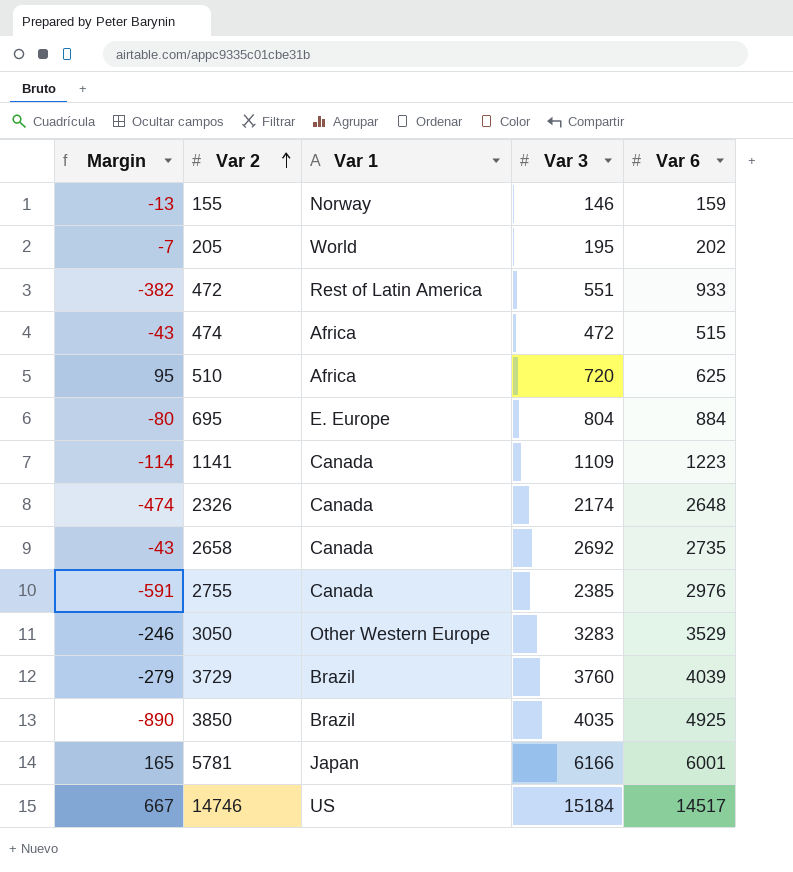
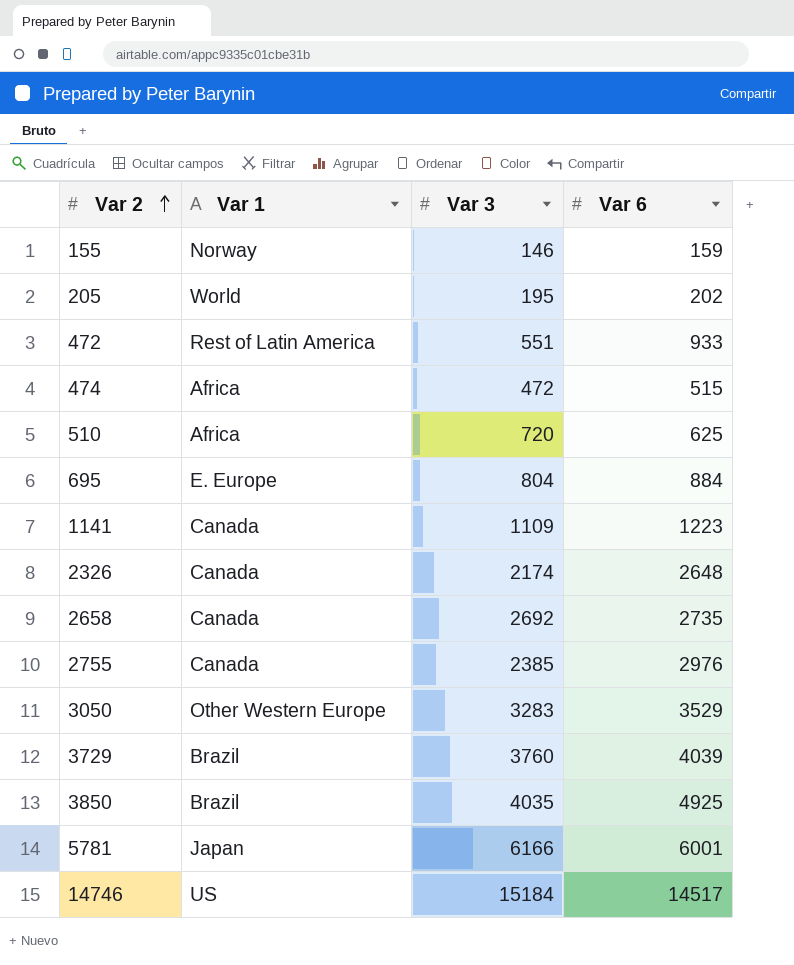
column Margin | formula: [Var 3] - [Var 6] -> none

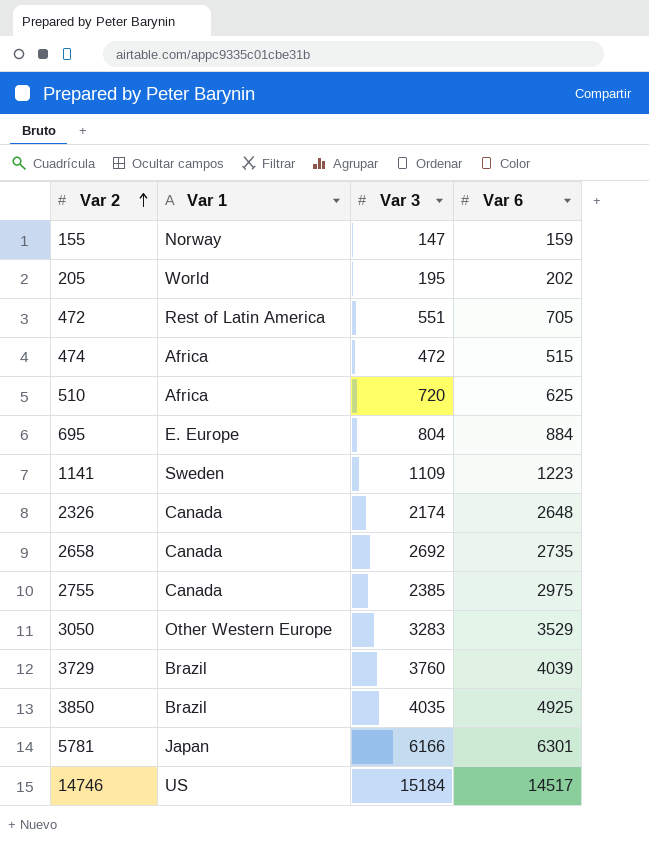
155 | Var 3: 146 -> 147
472 | Var 6: 933 -> 705
1141 | Var 1: Canada -> Sweden
2755 | Var 6: 2976 -> 2975
5781 | Var 6: 6001 -> 6301

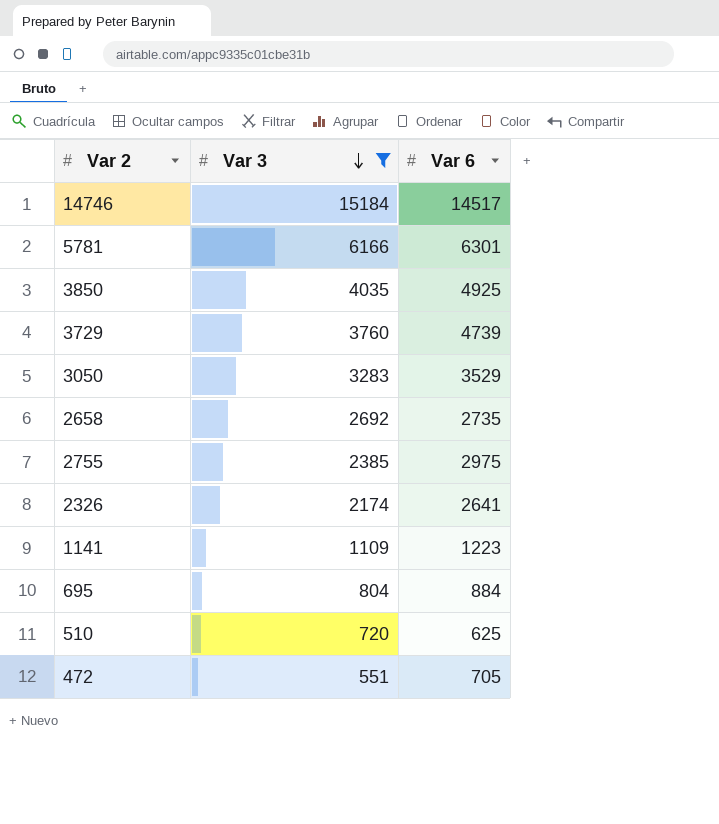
filter: none -> Var 3 >= 551
row order: Var 2 ascending -> Var 3 descending
column Var 1 | position: 2 -> none
3729 | Var 6: 4039 -> 4739
2326 | Var 6: 2648 -> 2641

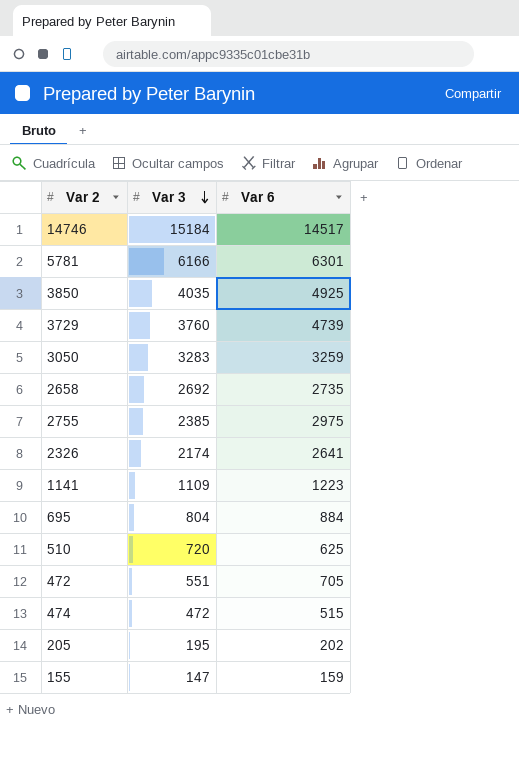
filter: Var 3 >= 551 -> none
3050 | Var 6: 3529 -> 3259

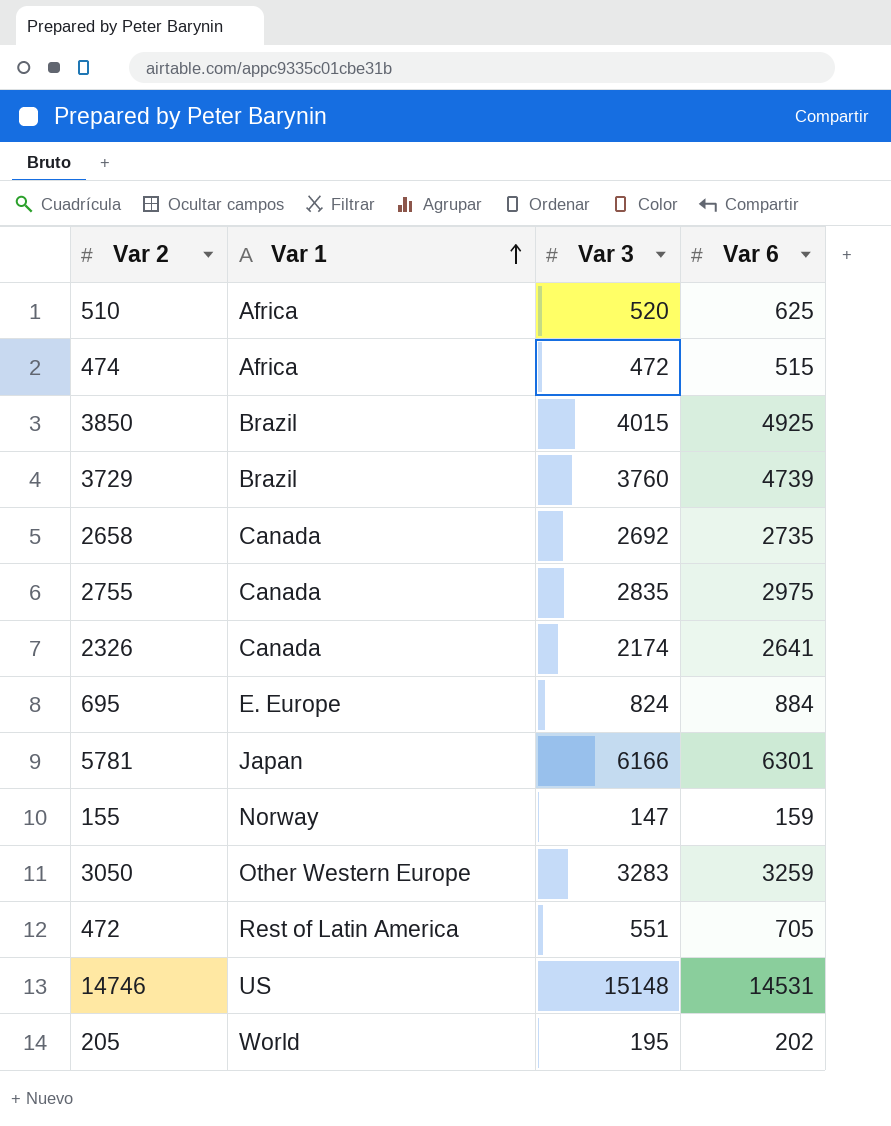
row order: Var 3 descending -> Var 1 ascending
column Var 1 | position: none -> 2
row 1141: 1109 | 1223 -> none
510 | Var 3: 720 -> 520
3850 | Var 3: 4035 -> 4015
2755 | Var 3: 2385 -> 2835
695 | Var 3: 804 -> 824
14746 | Var 3: 15184 -> 15148
14746 | Var 6: 14517 -> 14531

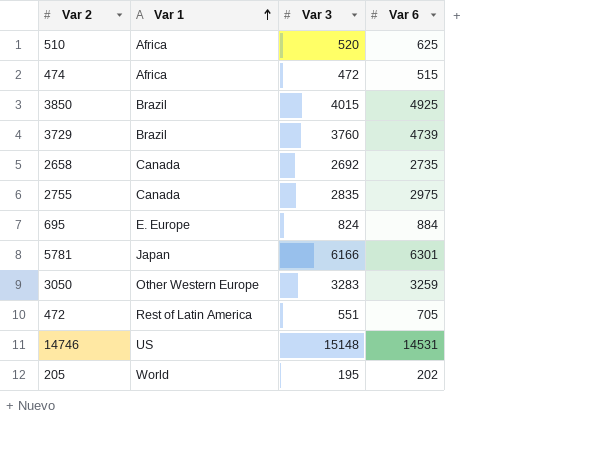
row 2326: Canada | 2174 | 2641 -> none
row 155: Norway | 147 | 159 -> none

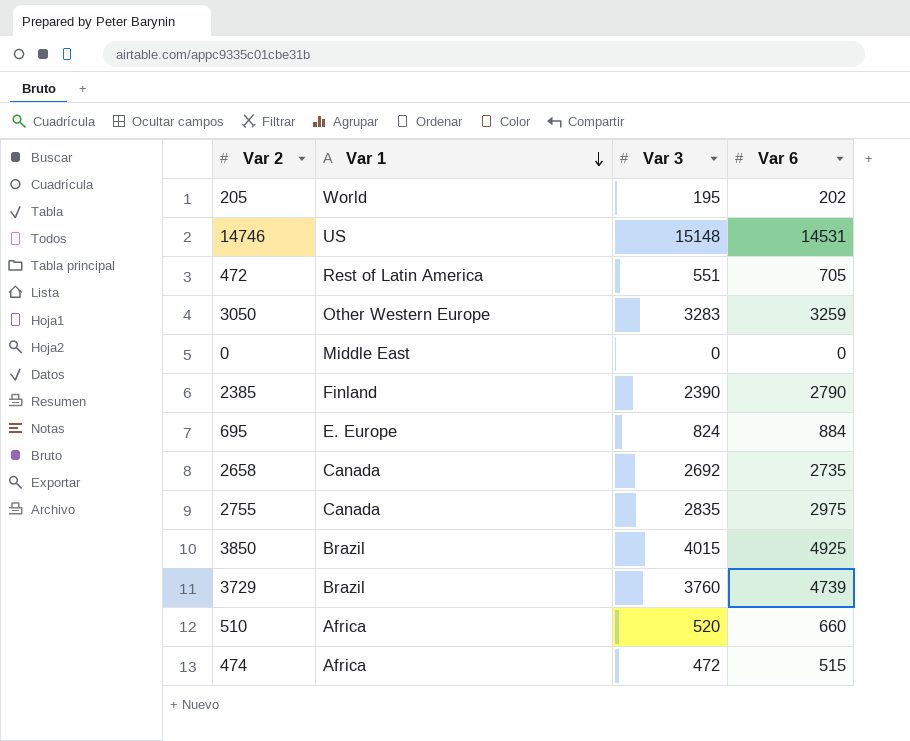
row order: Var 1 ascending -> Var 1 descending
row 5781: Japan | 6166 | 6301 -> none
row 0: none -> Middle East | 0 | 0
row 2385: none -> Finland | 2390 | 2790
510 | Var 6: 625 -> 660

